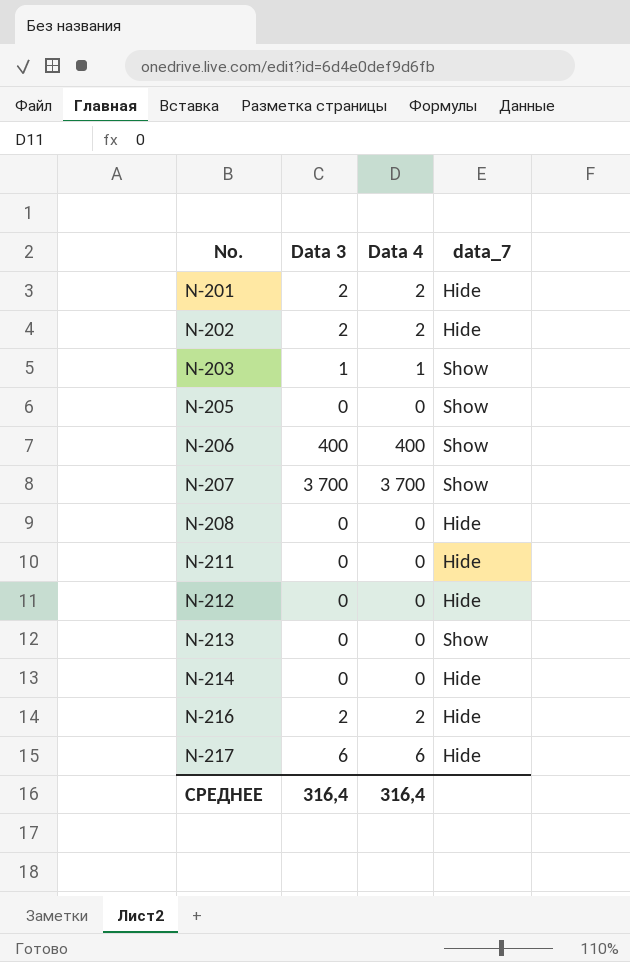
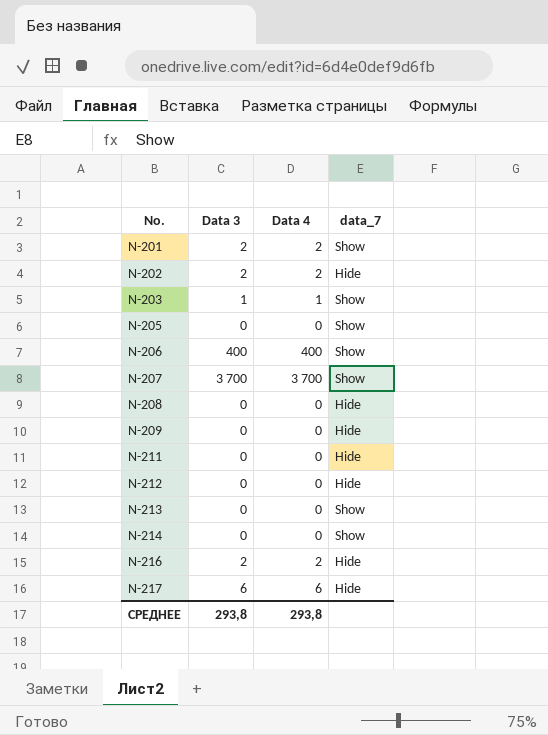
N-201 | data_7: Hide -> Show
row N-209: none -> 0 | 0 | Hide
N-214 | data_7: Hide -> Show
СРЕДНЕЕ | Data 3: 316,4 -> 293,8
СРЕДНЕЕ | Data 4: 316,4 -> 293,8

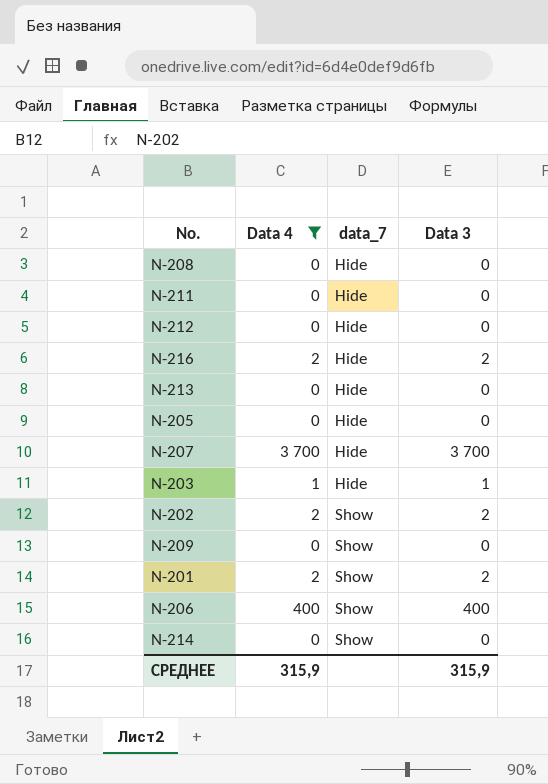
filter: none -> Data 4 != 6
row order: No. ascending -> data_7 ascending
column Data 3 | position: 2 -> 4
N-213 | data_7: Show -> Hide
N-205 | data_7: Show -> Hide
N-207 | data_7: Show -> Hide
N-203 | data_7: Show -> Hide
N-202 | data_7: Hide -> Show
N-209 | data_7: Hide -> Show
СРЕДНЕЕ | Data 4: 293,8 -> 315,9
СРЕДНЕЕ | Data 3: 293,8 -> 315,9

